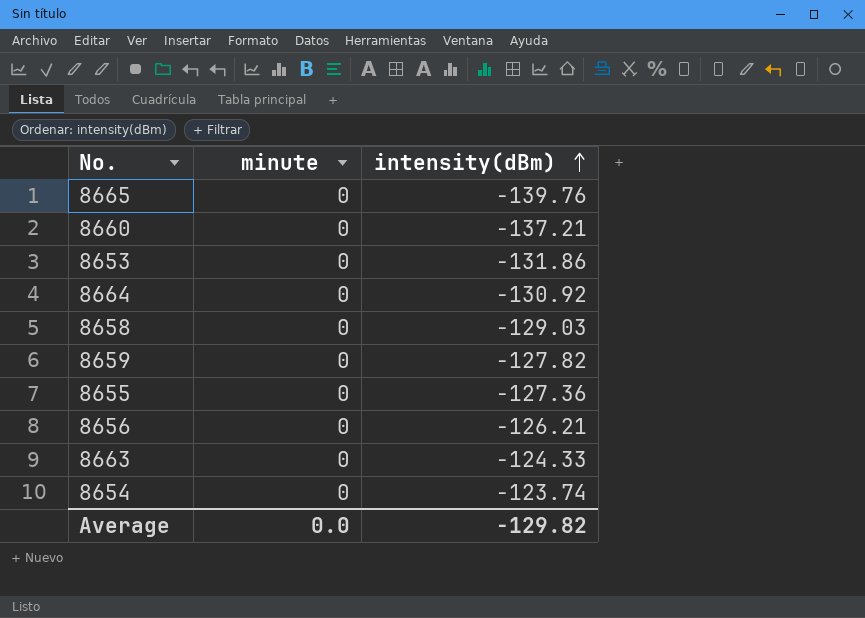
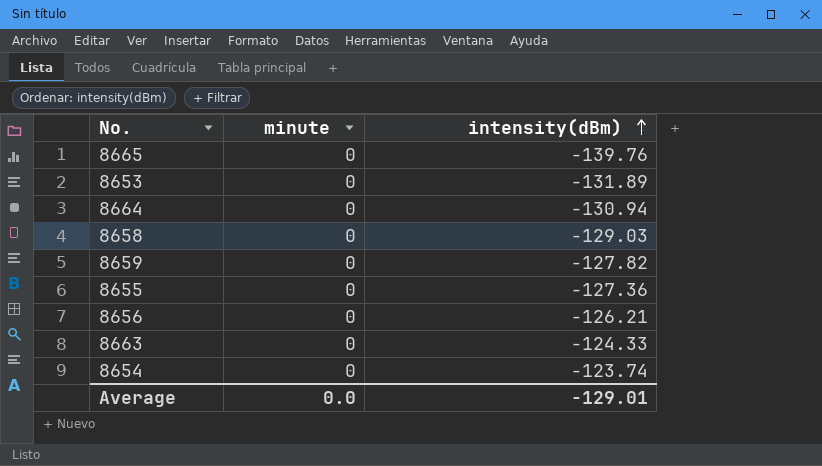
row 8660: 0 | -137.21 -> none
8653 | intensity(dBm): -131.86 -> -131.89
8664 | intensity(dBm): -130.92 -> -130.94
Average | intensity(dBm): -129.82 -> -129.01

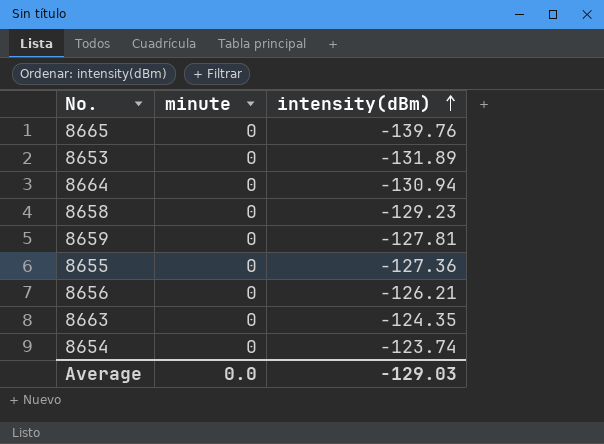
8658 | intensity(dBm): -129.03 -> -129.23
8659 | intensity(dBm): -127.82 -> -127.81
8663 | intensity(dBm): -124.33 -> -124.35
Average | intensity(dBm): -129.01 -> -129.03

